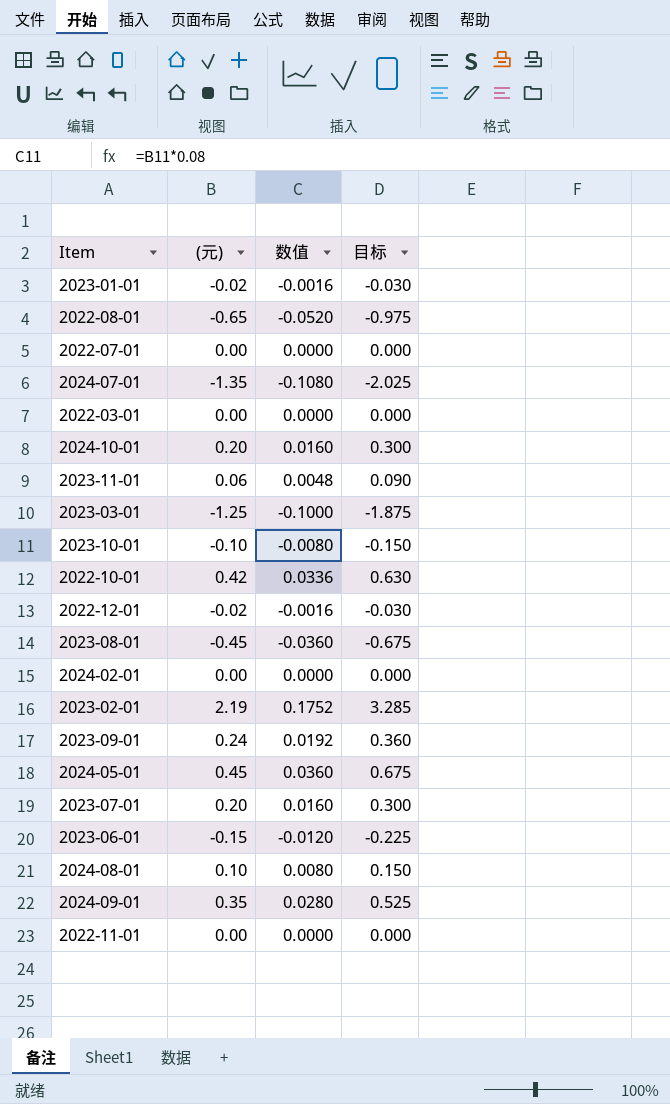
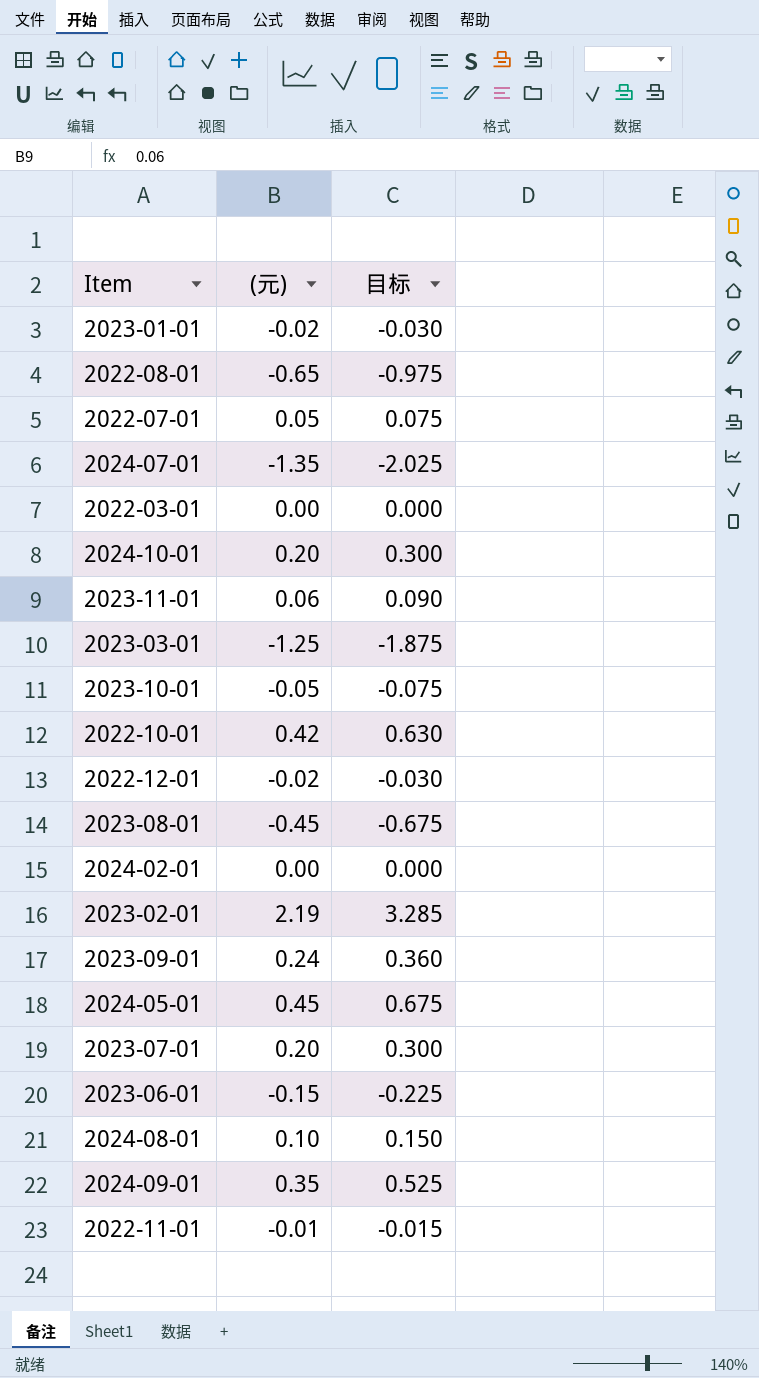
column 数值 | formula: [(元)] * 0.08 -> none
2022-07-01 | (元): 0.00 -> 0.05
2022-07-01 | 目标: 0.000 -> 0.075
2023-10-01 | (元): -0.10 -> -0.05
2023-10-01 | 目标: -0.150 -> -0.075
2022-11-01 | (元): 0.00 -> -0.01
2022-11-01 | 目标: 0.000 -> -0.015

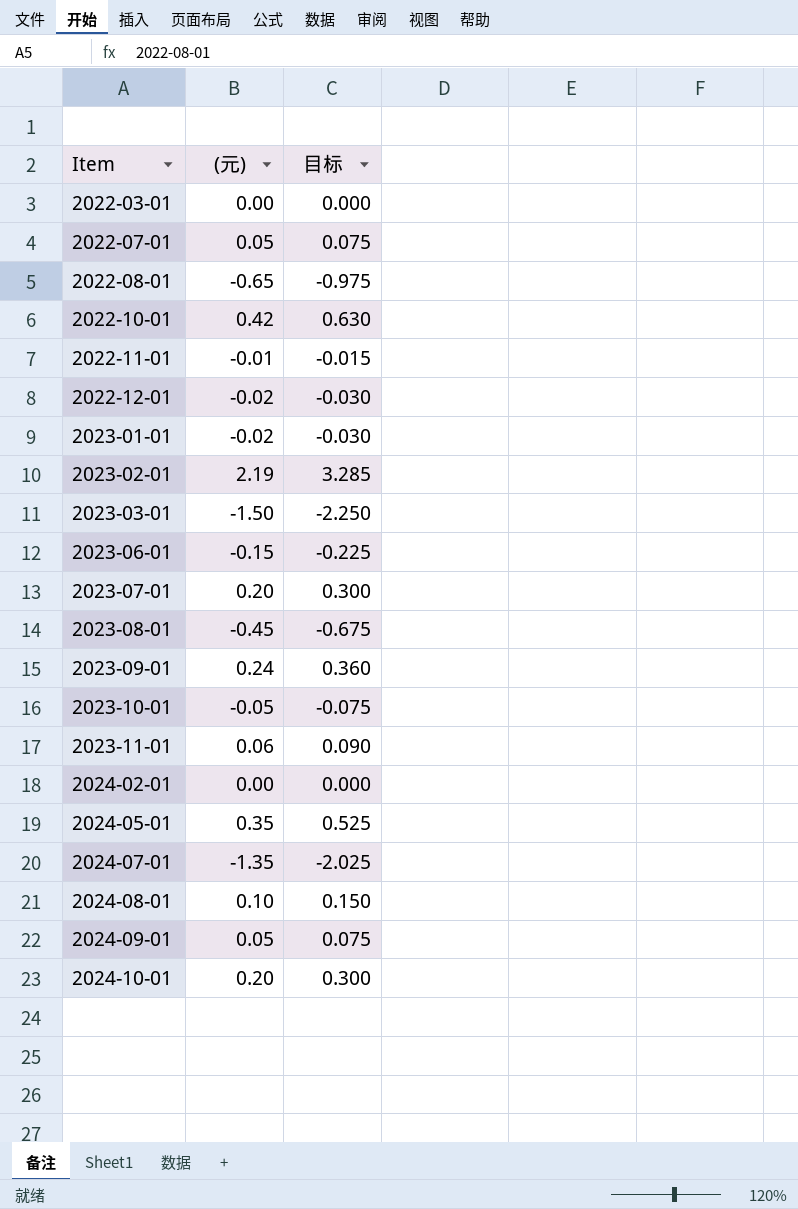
row order: none -> Item ascending
2023-03-01 | (元): -1.25 -> -1.50
2023-03-01 | 目标: -1.875 -> -2.250
2024-05-01 | (元): 0.45 -> 0.35
2024-05-01 | 目标: 0.675 -> 0.525
2024-09-01 | (元): 0.35 -> 0.05
2024-09-01 | 目标: 0.525 -> 0.075

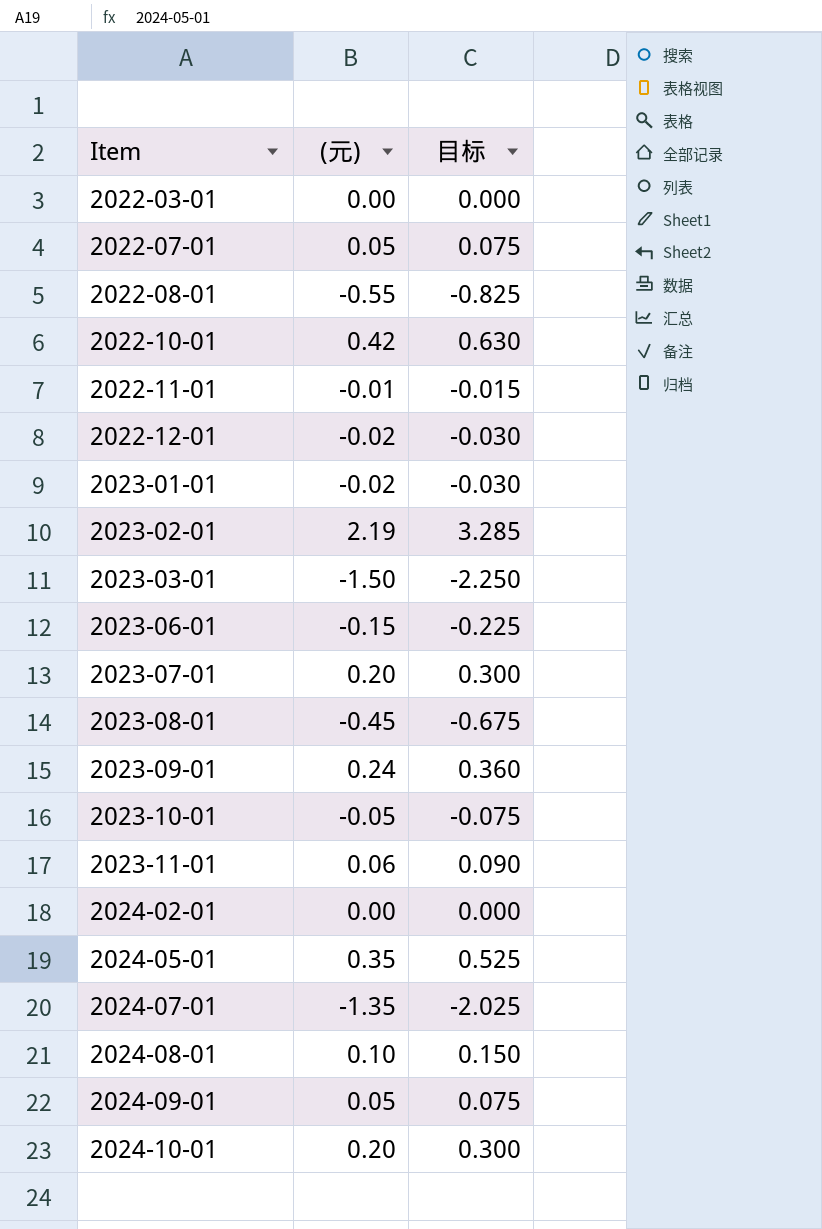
2022-08-01 | (元): -0.65 -> -0.55
2022-08-01 | 目标: -0.975 -> -0.825

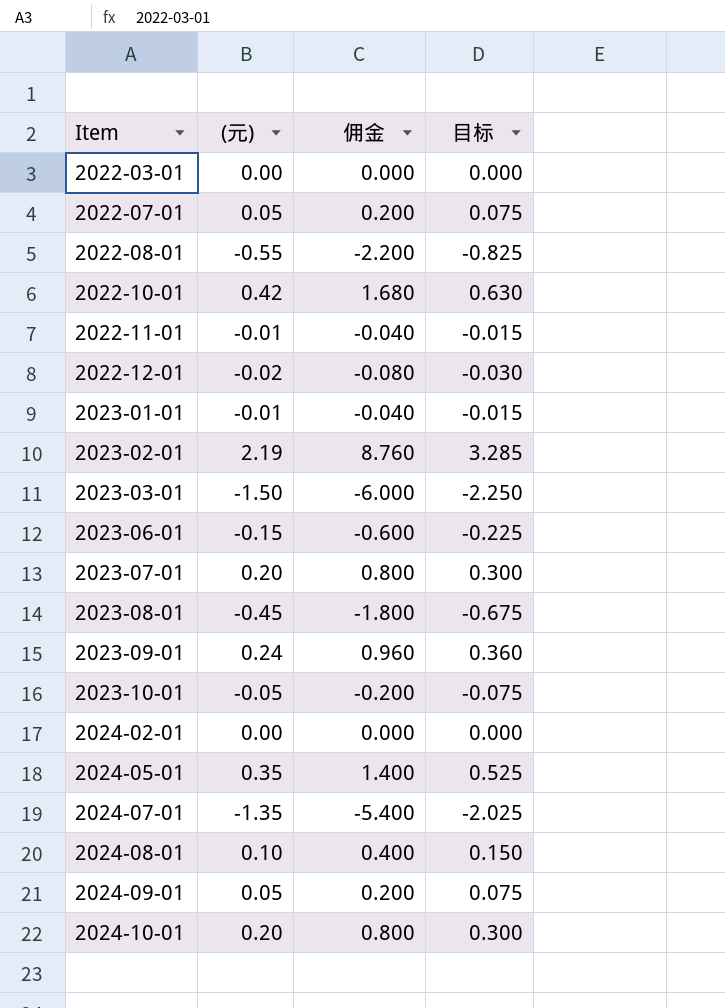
column 佣金 | formula: none -> [(元)] * 4
row 2023-11-01: 0.06 | 0.090 -> none
2023-01-01 | (元): -0.02 -> -0.01
2023-01-01 | 目标: -0.030 -> -0.015

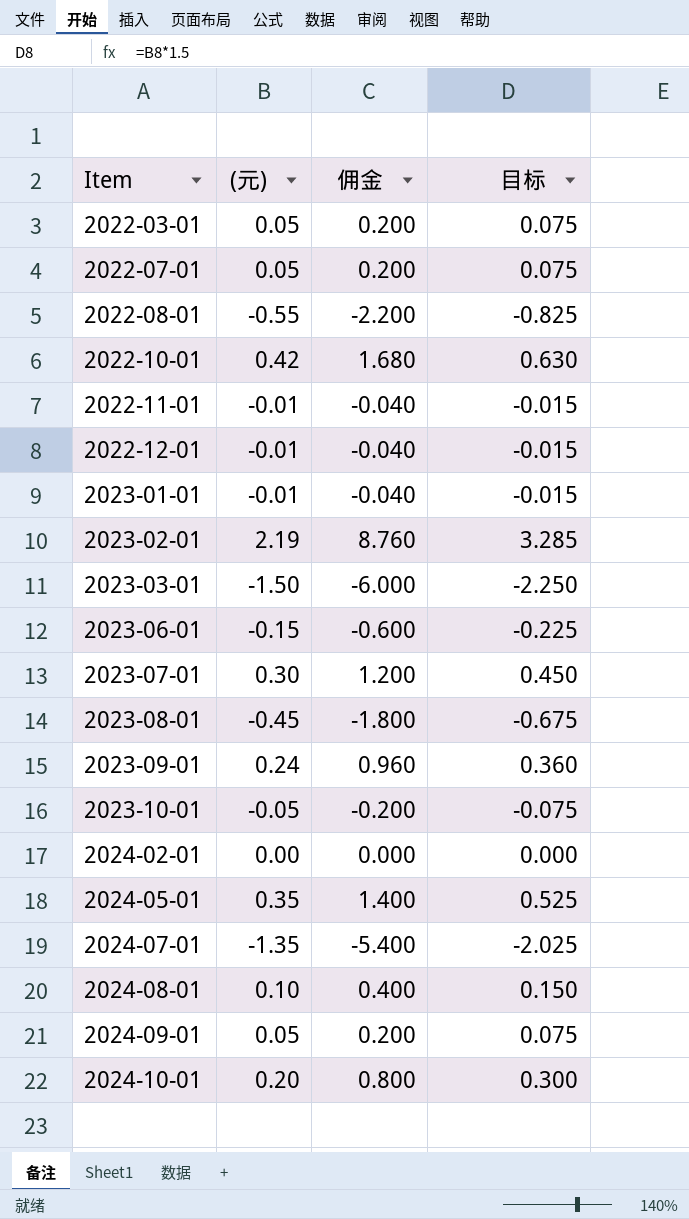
2022-03-01 | (元): 0.00 -> 0.05
2022-03-01 | 佣金: 0.000 -> 0.200
2022-03-01 | 目标: 0.000 -> 0.075
2022-12-01 | (元): -0.02 -> -0.01
2022-12-01 | 佣金: -0.080 -> -0.040
2022-12-01 | 目标: -0.030 -> -0.015
2023-07-01 | (元): 0.20 -> 0.30
2023-07-01 | 佣金: 0.800 -> 1.200
2023-07-01 | 目标: 0.300 -> 0.450

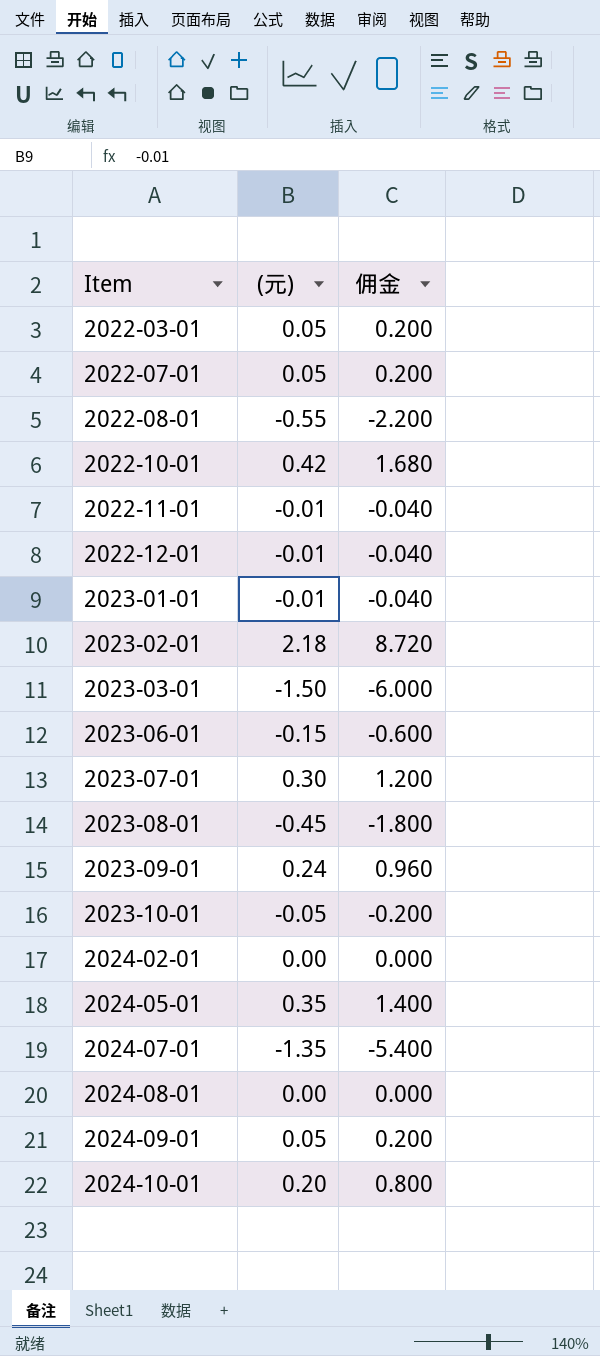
column 目标 | formula: [(元)] * 1.5 -> none
2023-02-01 | (元): 2.19 -> 2.18
2023-02-01 | 佣金: 8.760 -> 8.720
2024-08-01 | (元): 0.10 -> 0.00
2024-08-01 | 佣金: 0.400 -> 0.000

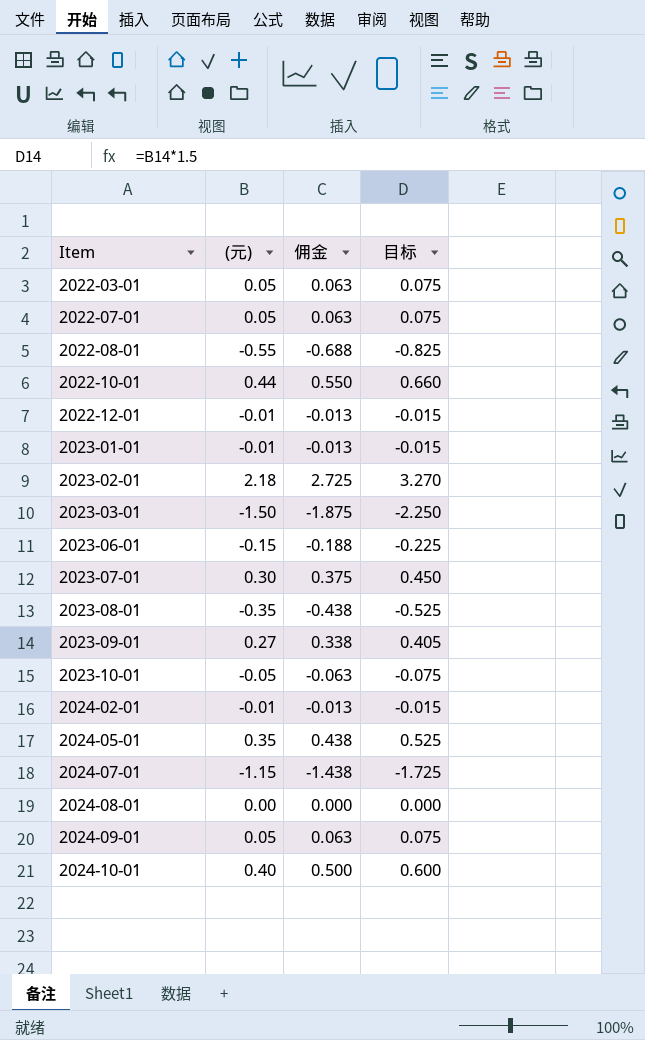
column 佣金 | formula: [(元)] * 4 -> [(元)] * 1.25
column 目标 | formula: none -> [(元)] * 1.5
row 2022-11-01: -0.01 | -0.040 -> none
2022-10-01 | (元): 0.42 -> 0.44
2023-08-01 | (元): -0.45 -> -0.35
2023-09-01 | (元): 0.24 -> 0.27
2024-02-01 | (元): 0.00 -> -0.01
2024-07-01 | (元): -1.35 -> -1.15
2024-10-01 | (元): 0.20 -> 0.40

